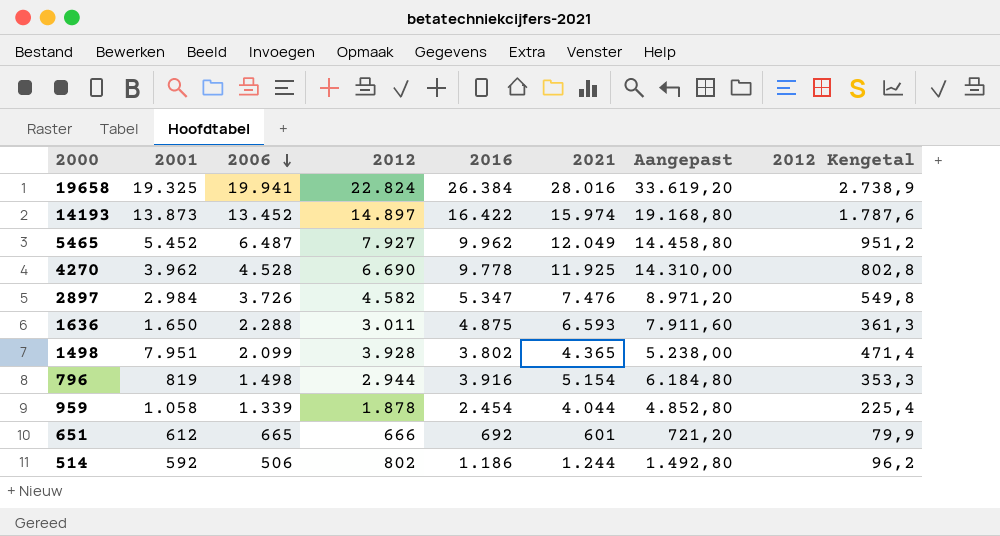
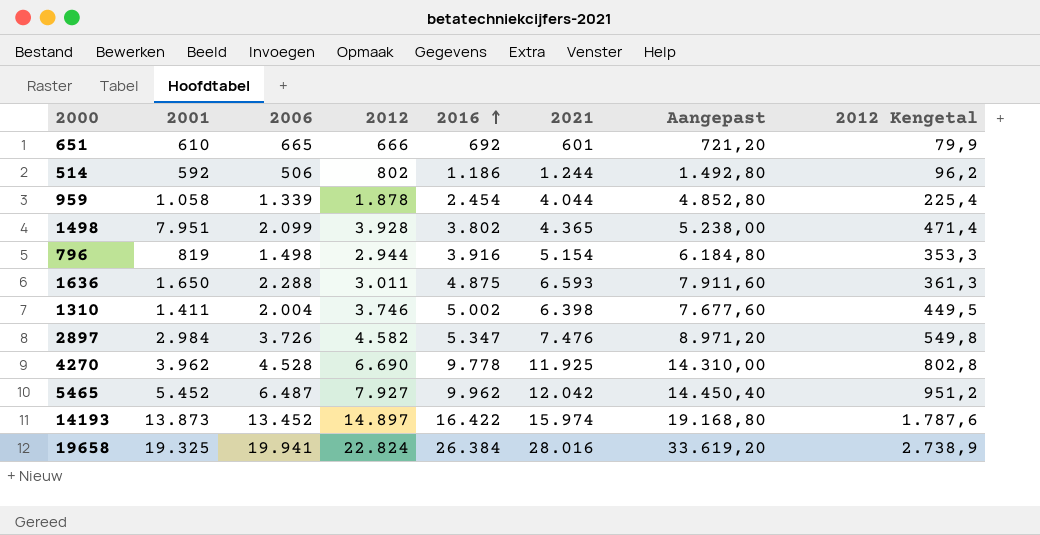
row order: 2006 descending -> 2016 ascending
651 | 2001: 612 -> 610
row 1310: none -> 1.411 | 2.004 | 3.746 | 5.002 | 6.398 | 7.677,60 | 449,5
5465 | 2021: 12.049 -> 12.042
5465 | Aangepast: 14.458,80 -> 14.450,40

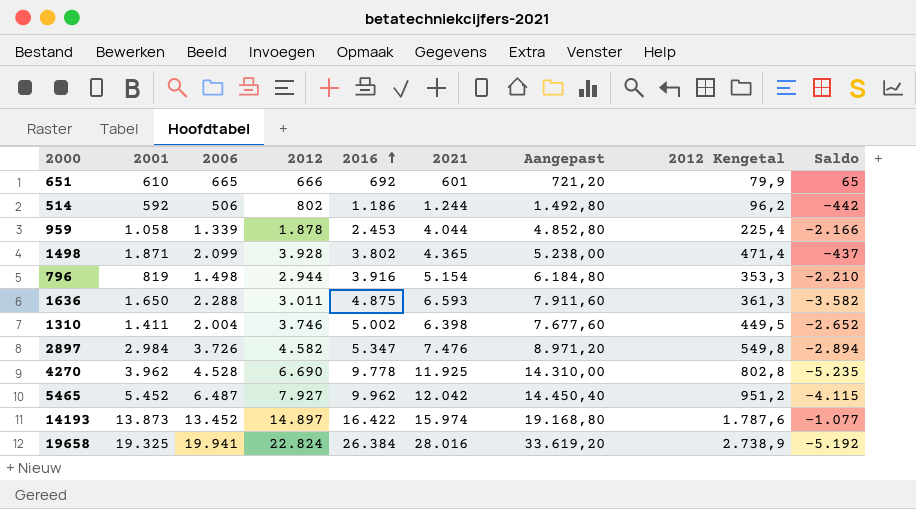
column Saldo | formula: none -> [2012] - [2021]
959 | 2016: 2.454 -> 2.453
1498 | 2001: 7.951 -> 1.871

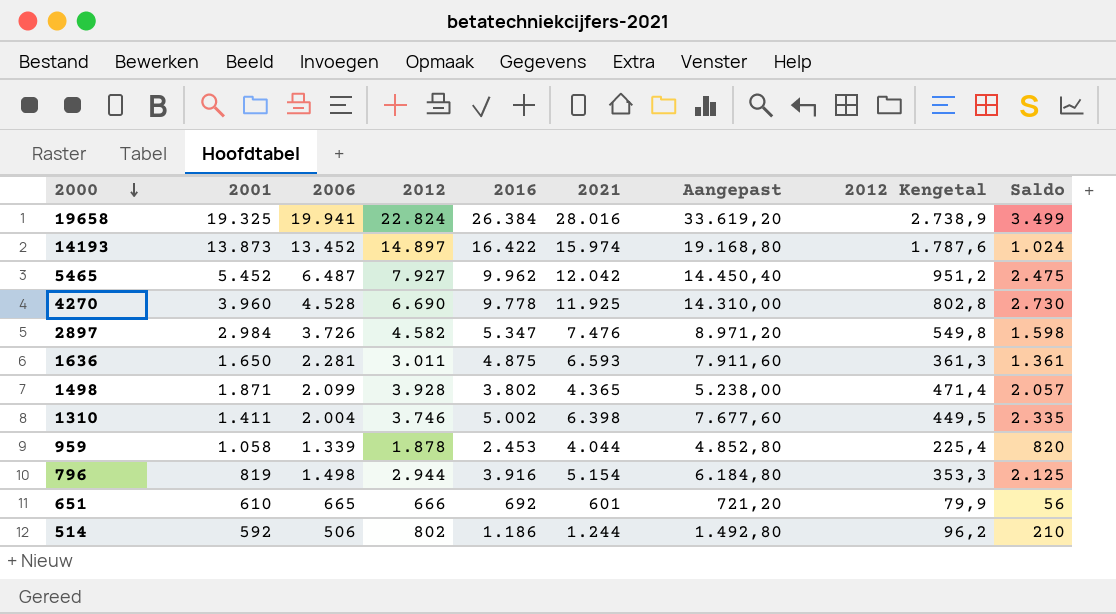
row order: 2016 ascending -> 2000 descending
column Saldo | formula: [2012] - [2021] -> [2012] - [2001]
4270 | 2001: 3.962 -> 3.960
1636 | 2006: 2.288 -> 2.281

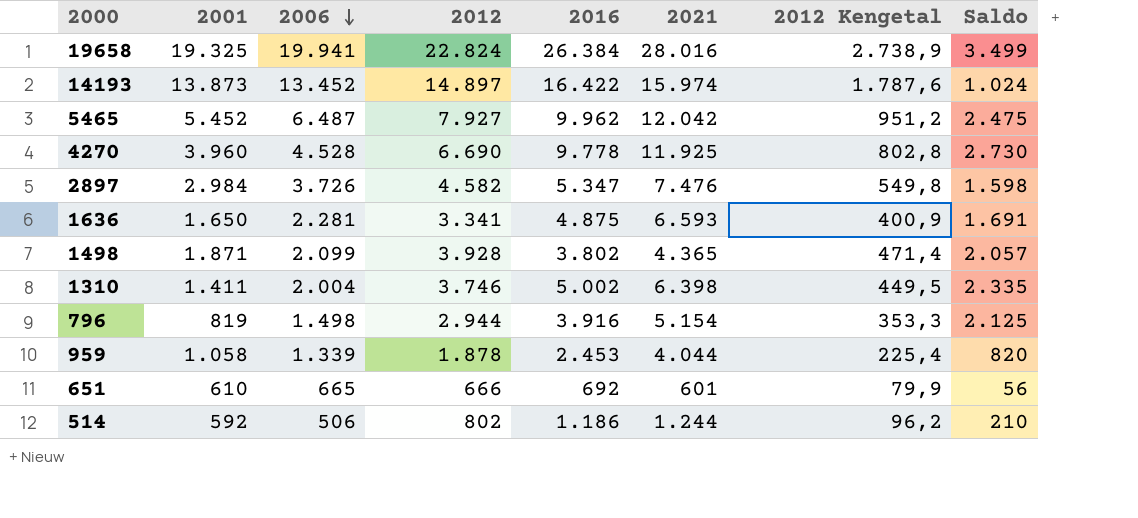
row order: 2000 descending -> 2006 descending
column Aangepast | formula: [2021] * 1,2 -> none
1636 | 2012: 3.011 -> 3.341
1636 | 2012 Kengetal: 361,3 -> 400,9
1636 | Saldo: 1.361 -> 1.691

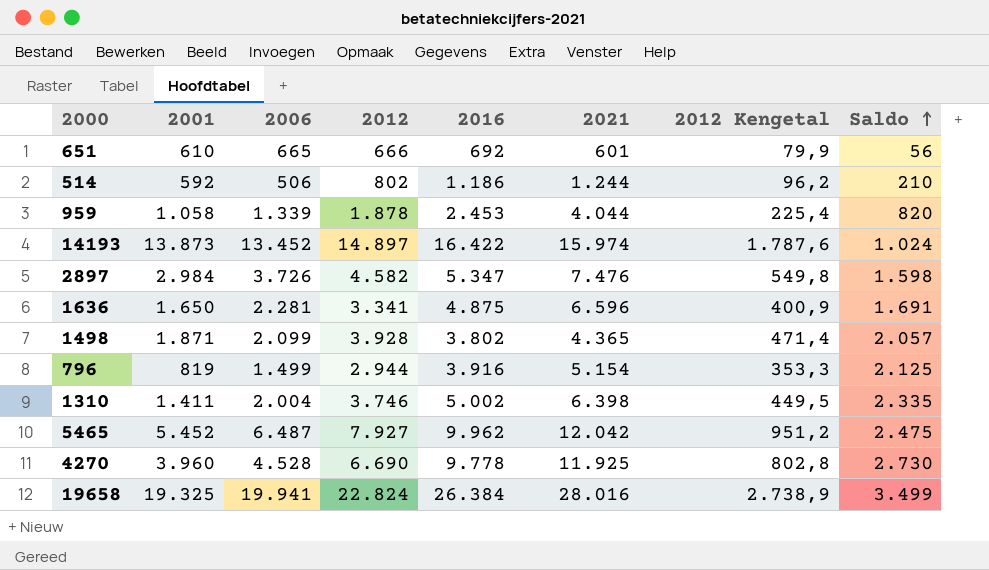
row order: 2006 descending -> Saldo ascending
1636 | 2021: 6.593 -> 6.596
796 | 2006: 1.498 -> 1.499

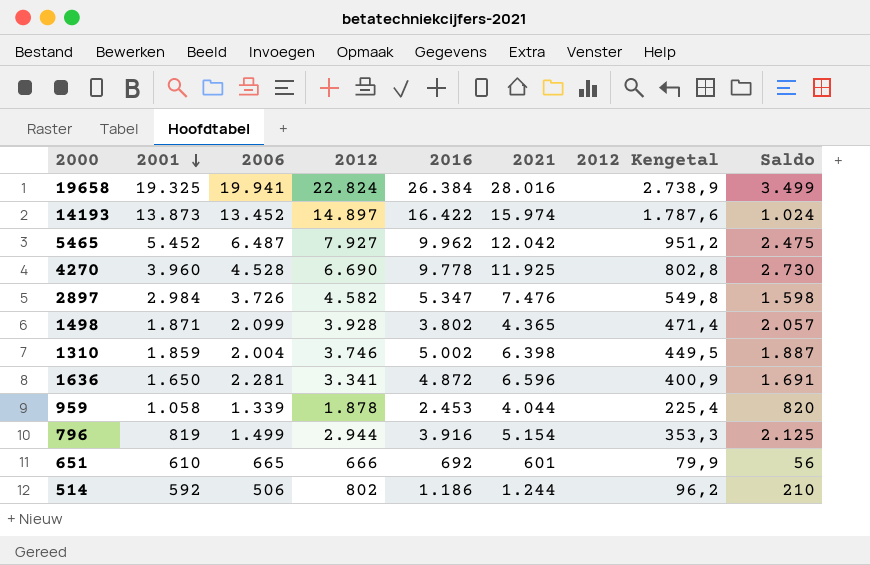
row order: Saldo ascending -> 2001 descending
1310 | 2001: 1.411 -> 1.859
1310 | Saldo: 2.335 -> 1.887
1636 | 2016: 4.875 -> 4.872

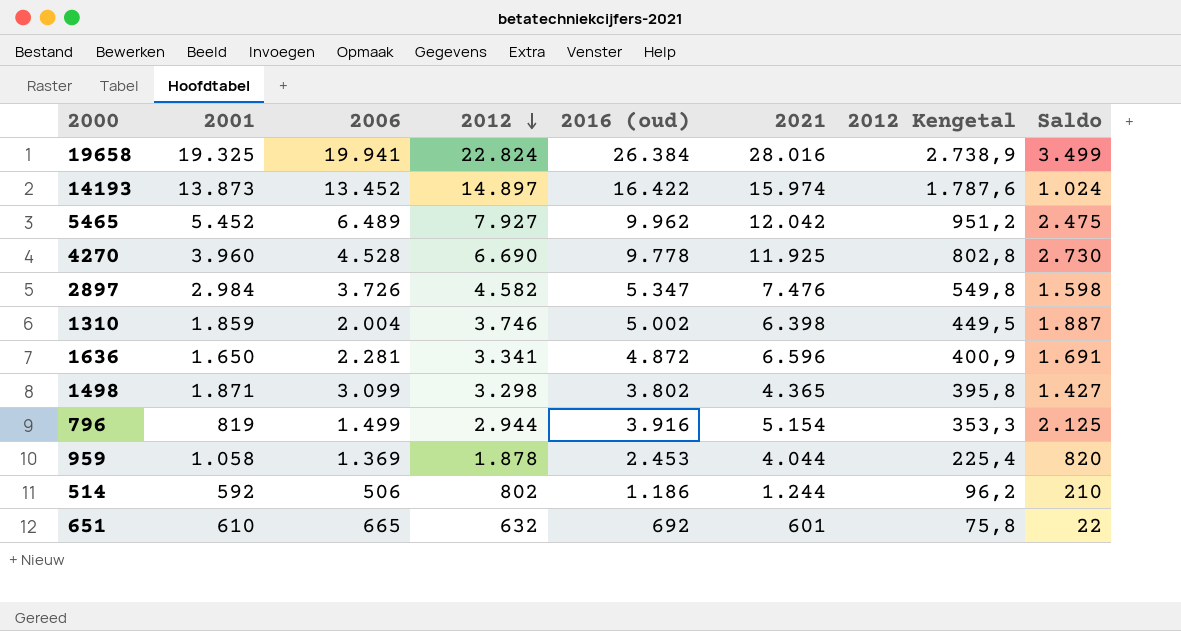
row order: 2001 descending -> 2012 descending
column name: 2016 -> 2016 (oud)
5465 | 2006: 6.487 -> 6.489
1498 | 2006: 2.099 -> 3.099
1498 | 2012: 3.928 -> 3.298
1498 | 2012 Kengetal: 471,4 -> 395,8
1498 | Saldo: 2.057 -> 1.427
959 | 2006: 1.339 -> 1.369
651 | 2012: 666 -> 632
651 | 2012 Kengetal: 79,9 -> 75,8
651 | Saldo: 56 -> 22

